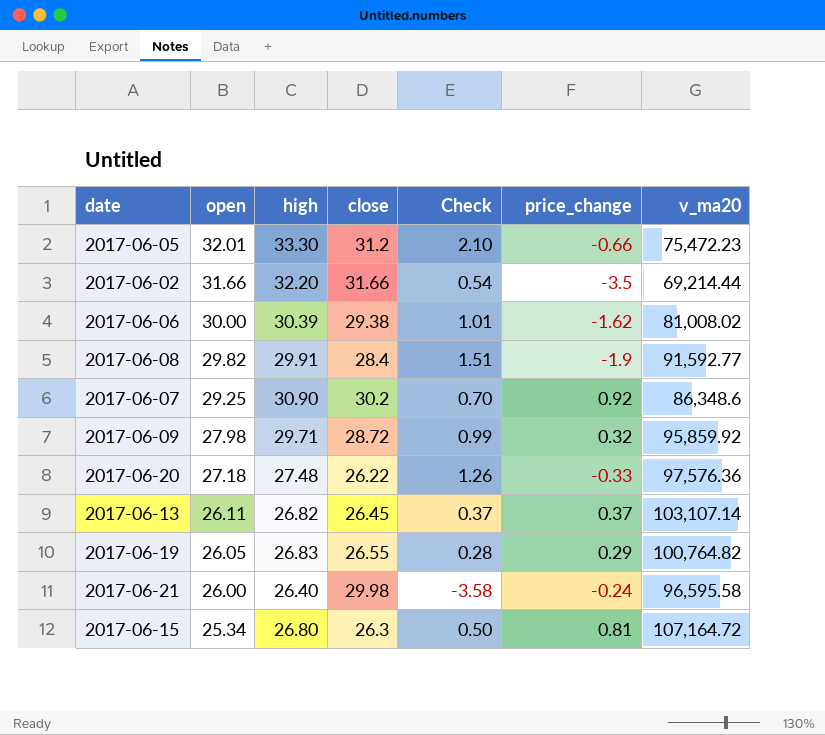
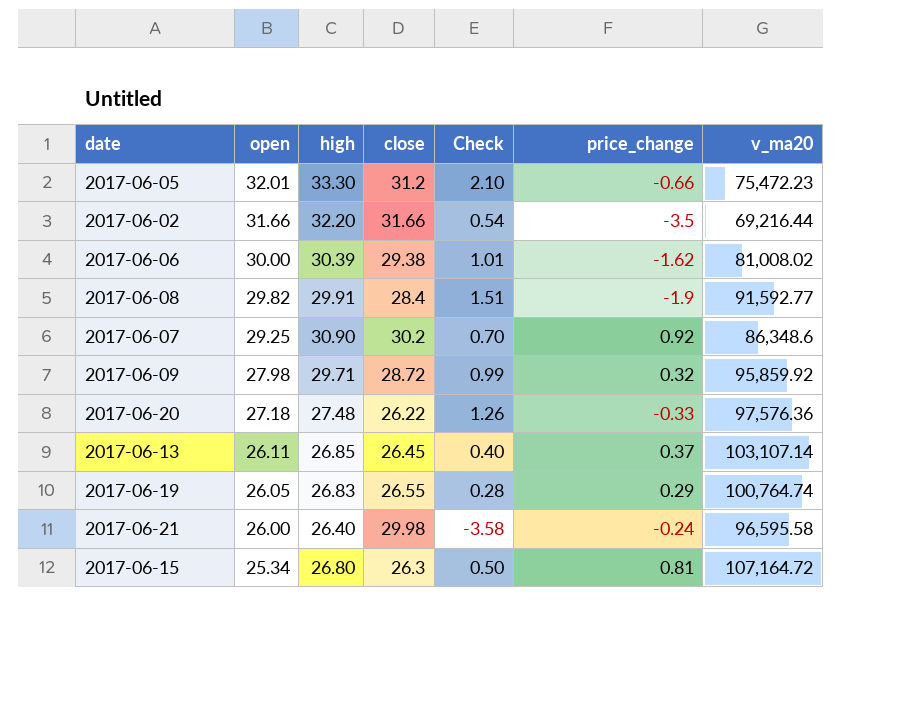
2017-06-02 | v_ma20: 69,214.44 -> 69,216.44
2017-06-13 | high: 26.82 -> 26.85
2017-06-13 | Check: 0.37 -> 0.40
2017-06-19 | v_ma20: 100,764.82 -> 100,764.74

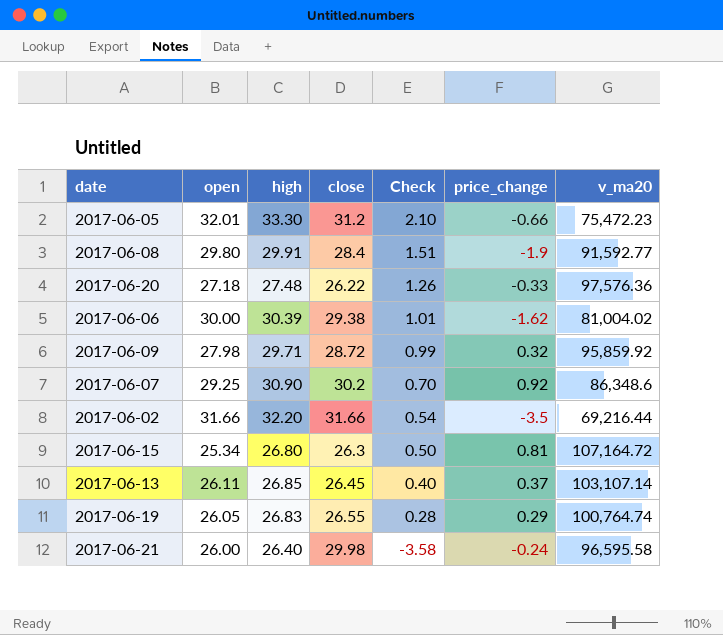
row order: open descending -> Check descending
2017-06-08 | open: 29.82 -> 29.80
2017-06-06 | v_ma20: 81,008.02 -> 81,004.02

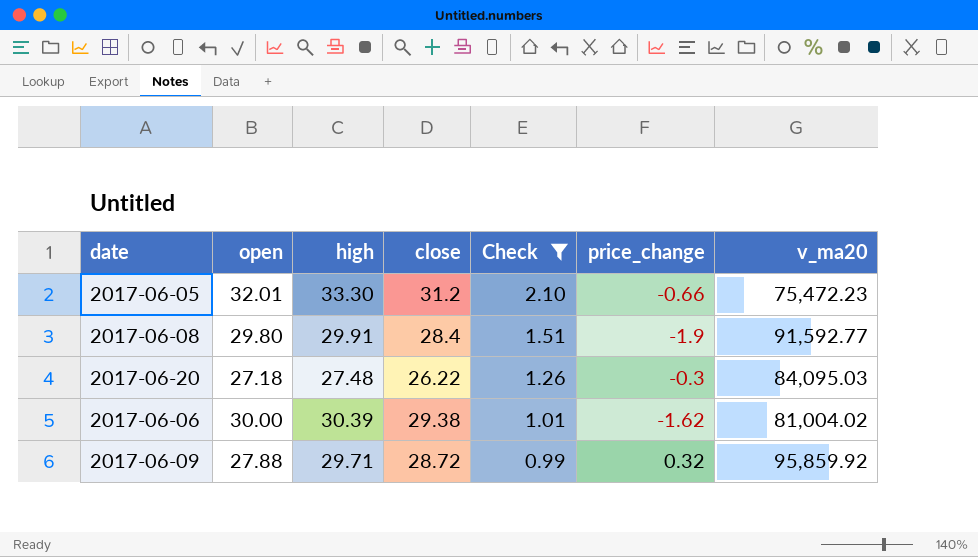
filter: none -> Check >= 0.99
2017-06-20 | price_change: -0.33 -> -0.3
2017-06-20 | v_ma20: 97,576.36 -> 84,095.03
2017-06-09 | open: 27.98 -> 27.88

